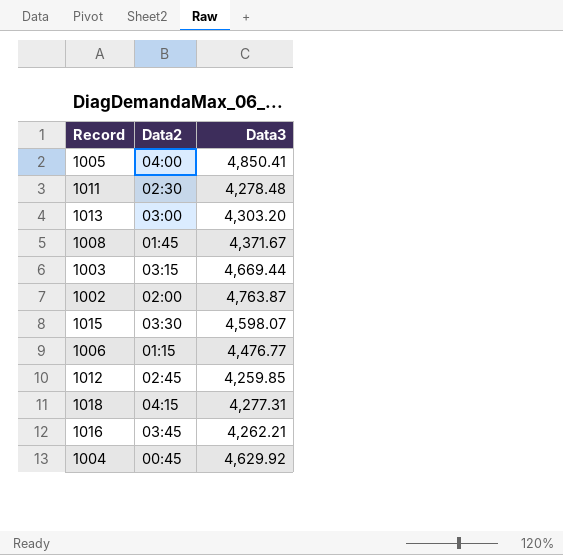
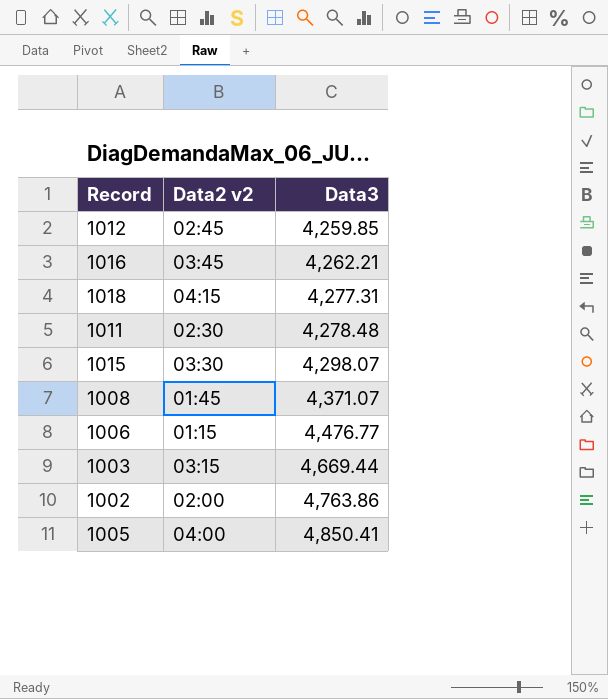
row order: none -> Data3 ascending
column name: Data2 -> Data2 v2
row 1013: 03:00 | 4,303.20 -> none
row 1004: 00:45 | 4,629.92 -> none
1015 | Data3: 4,598.07 -> 4,298.07
1008 | Data3: 4,371.67 -> 4,371.07
1002 | Data3: 4,763.87 -> 4,763.86

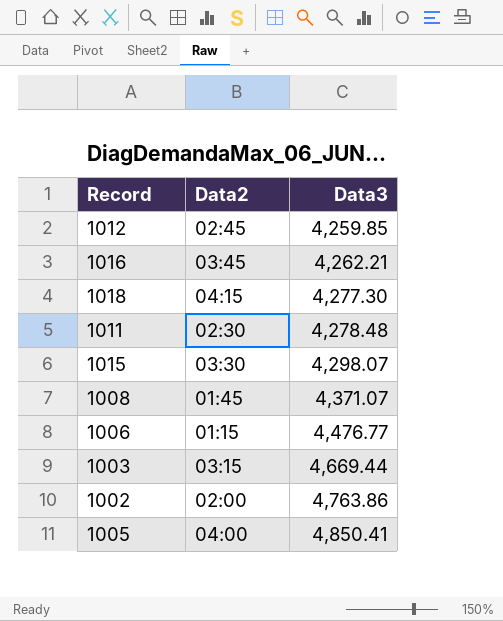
column name: Data2 v2 -> Data2
1018 | Data3: 4,277.31 -> 4,277.30

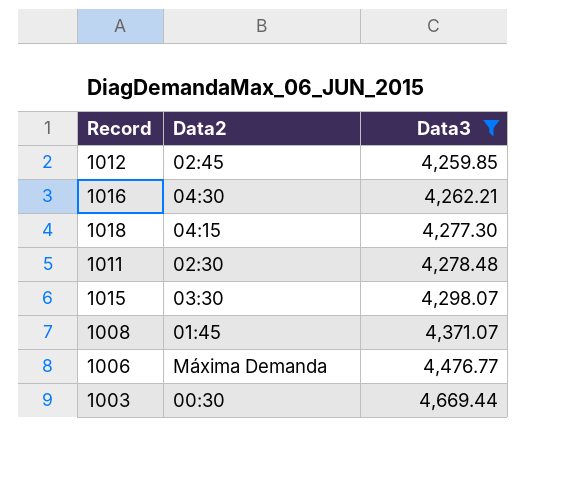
filter: none -> Data3 <= 4,669.44
1016 | Data2: 03:45 -> 04:30
1006 | Data2: 01:15 -> Máxima Demanda
1003 | Data2: 03:15 -> 00:30

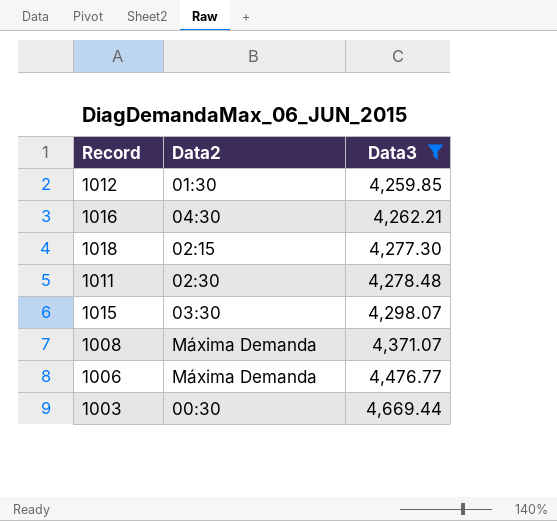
1012 | Data2: 02:45 -> 01:30
1018 | Data2: 04:15 -> 02:15
1008 | Data2: 01:45 -> Máxima Demanda

